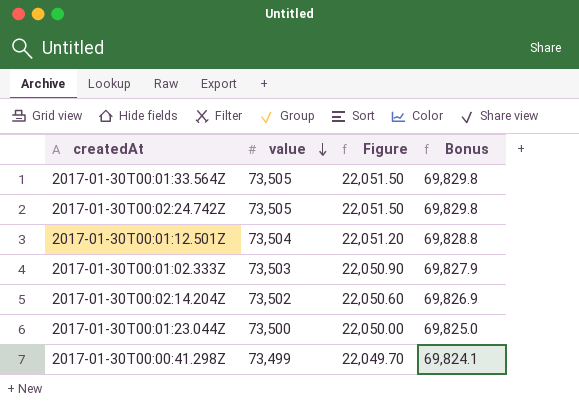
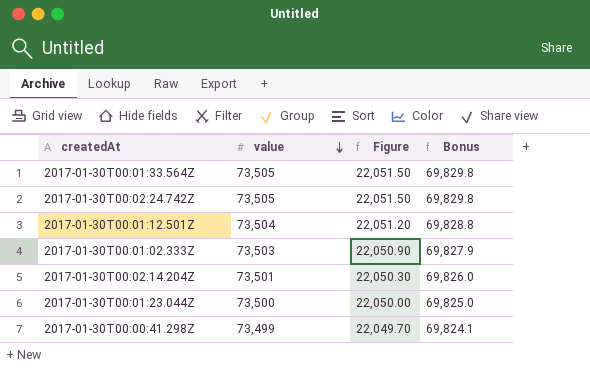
2017-01-30T00:02:14.204Z | value: 73,502 -> 73,501
2017-01-30T00:02:14.204Z | Figure: 22,050.60 -> 22,050.30
2017-01-30T00:02:14.204Z | Bonus: 69,826.9 -> 69,826.0

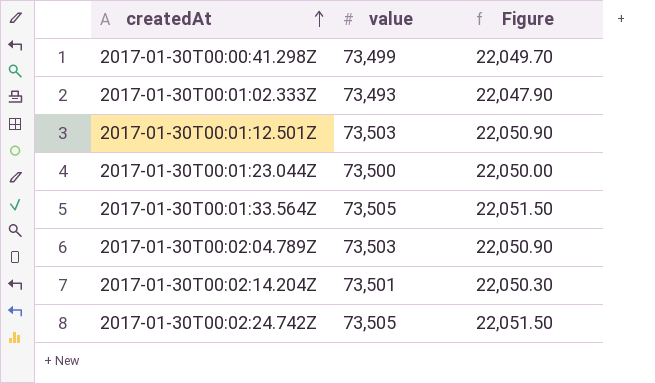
row order: value descending -> createdAt ascending
column Bonus | formula: [value] * 0.95 -> none
2017-01-30T00:01:02.333Z | value: 73,503 -> 73,493
2017-01-30T00:01:02.333Z | Figure: 22,050.90 -> 22,047.90
2017-01-30T00:01:12.501Z | value: 73,504 -> 73,503
2017-01-30T00:01:12.501Z | Figure: 22,051.20 -> 22,050.90
row 2017-01-30T00:02:04.789Z: none -> 73,503 | 22,050.90

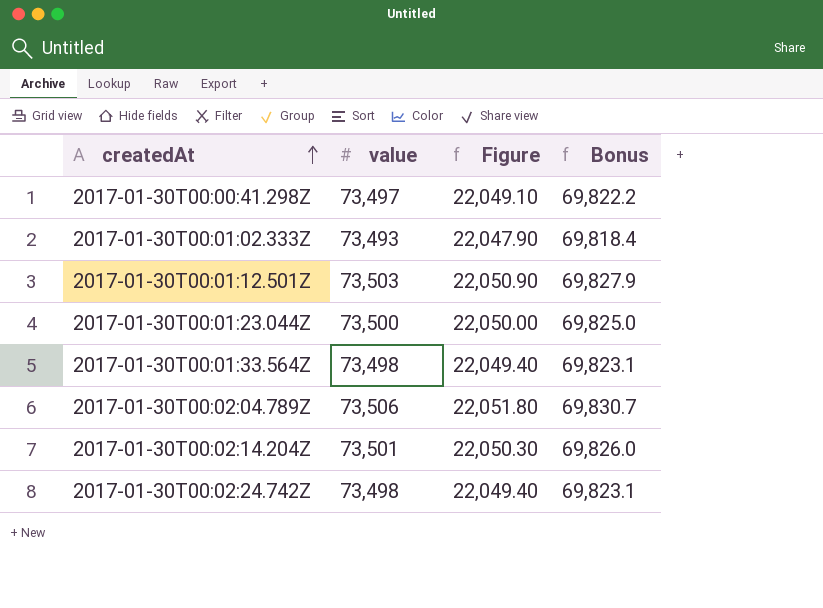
column Bonus | formula: none -> [value] * 0.95
2017-01-30T00:00:41.298Z | value: 73,499 -> 73,497
2017-01-30T00:00:41.298Z | Figure: 22,049.70 -> 22,049.10
2017-01-30T00:01:33.564Z | value: 73,505 -> 73,498
2017-01-30T00:01:33.564Z | Figure: 22,051.50 -> 22,049.40
2017-01-30T00:02:04.789Z | value: 73,503 -> 73,506
2017-01-30T00:02:04.789Z | Figure: 22,050.90 -> 22,051.80
2017-01-30T00:02:24.742Z | value: 73,505 -> 73,498
2017-01-30T00:02:24.742Z | Figure: 22,051.50 -> 22,049.40

